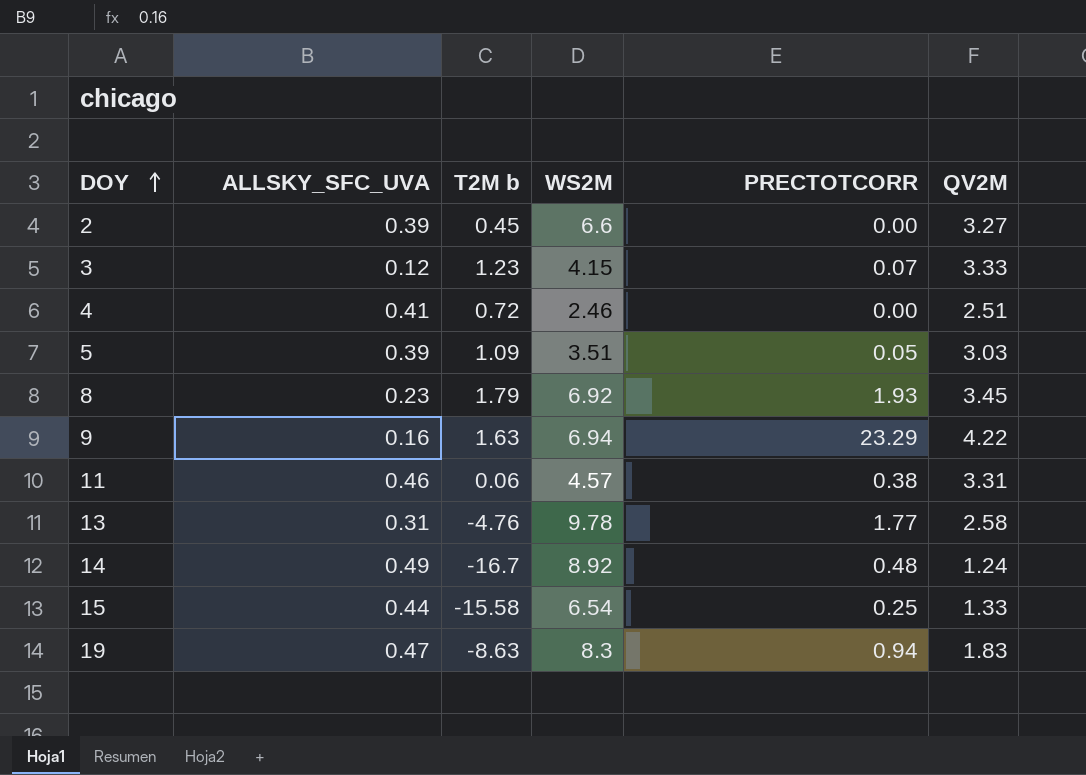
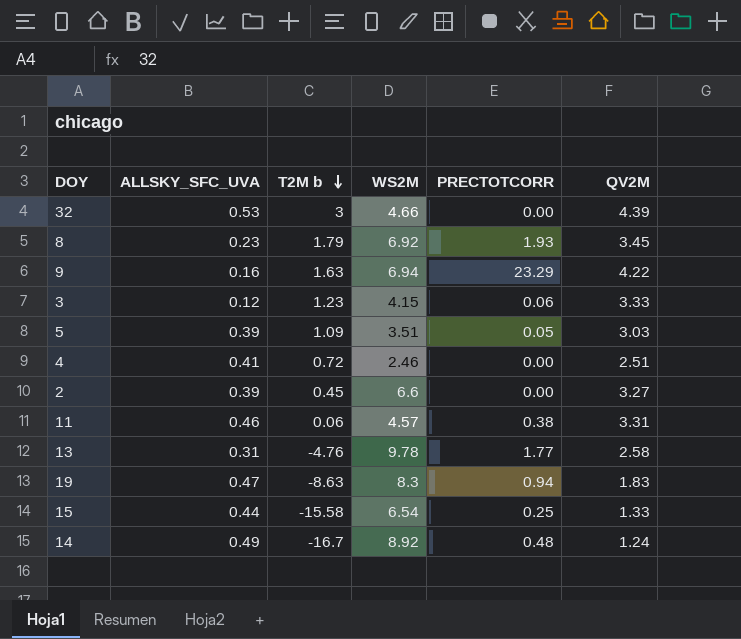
row order: DOY ascending -> T2M b descending
row 32: none -> 0.53 | 3 | 4.66 | 0.00 | 4.39
3 | PRECTOTCORR: 0.07 -> 0.06

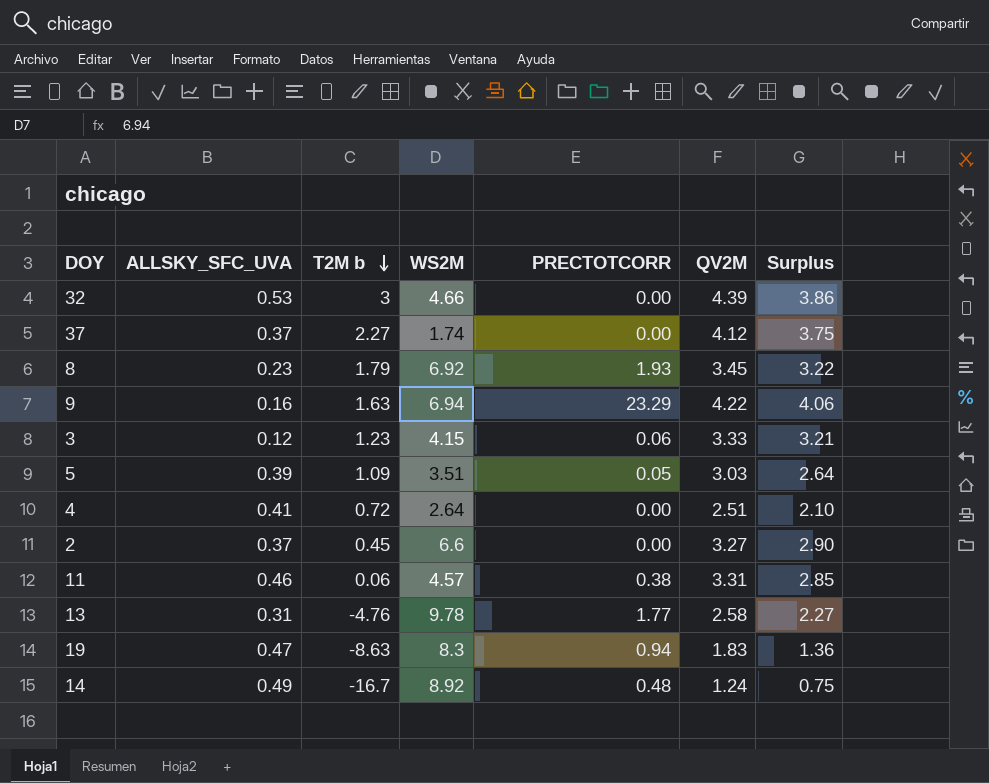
column Surplus | formula: none -> [QV2M] - [ALLSKY_SFC_UVA]
row 15: 0.44 | -15.58 | 6.54 | 0.25 | 1.33 -> none
row 37: none -> 0.37 | 2.27 | 1.74 | 0.00 | 4.12 | 3.75
4 | WS2M: 2.46 -> 2.64
2 | ALLSKY_SFC_UVA: 0.39 -> 0.37

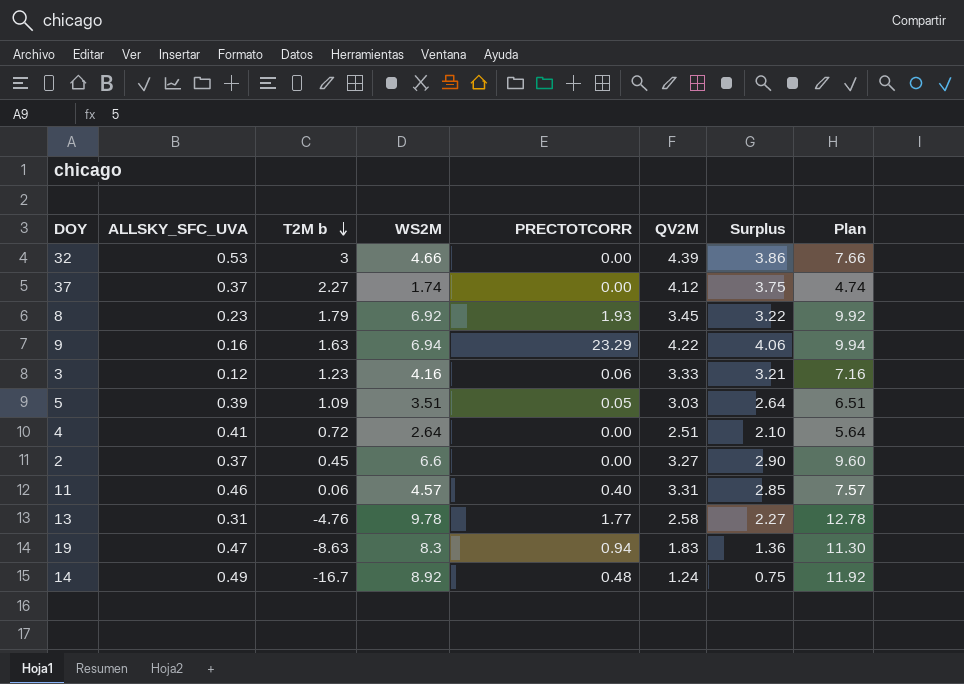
column Plan | formula: none -> [WS2M] + 3
3 | WS2M: 4.15 -> 4.16
11 | PRECTOTCORR: 0.38 -> 0.40

